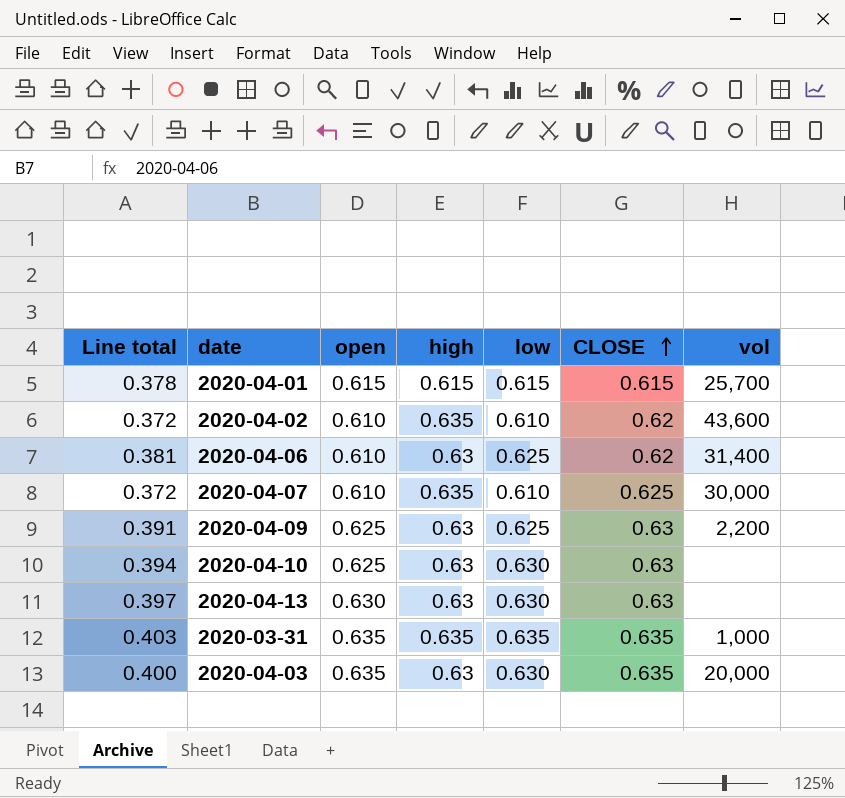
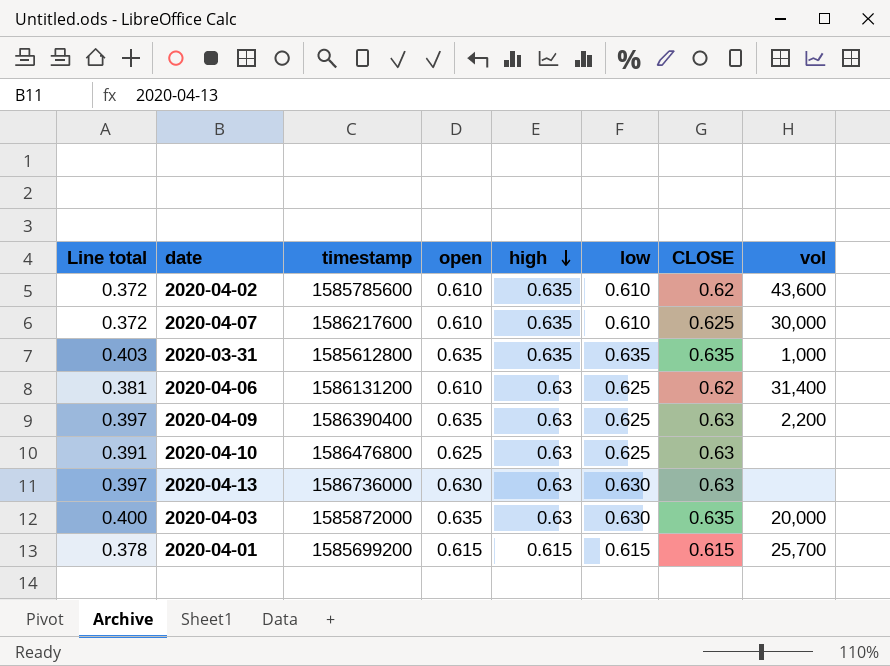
row order: CLOSE ascending -> high descending
column timestamp | position: none -> 3
2020-04-09 | Line total: 0.391 -> 0.397
2020-04-09 | open: 0.625 -> 0.635
2020-04-10 | Line total: 0.394 -> 0.391
2020-04-10 | low: 0.630 -> 0.625

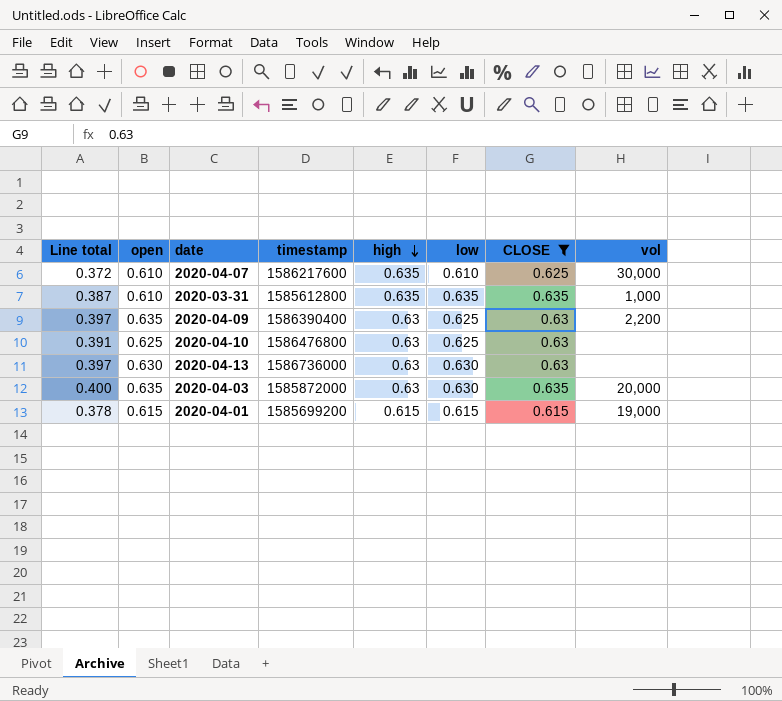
filter: none -> CLOSE != 0.62
column open | position: 4 -> 2
2020-03-31 | Line total: 0.403 -> 0.387
2020-03-31 | open: 0.635 -> 0.610
2020-04-01 | vol: 25,700 -> 19,000

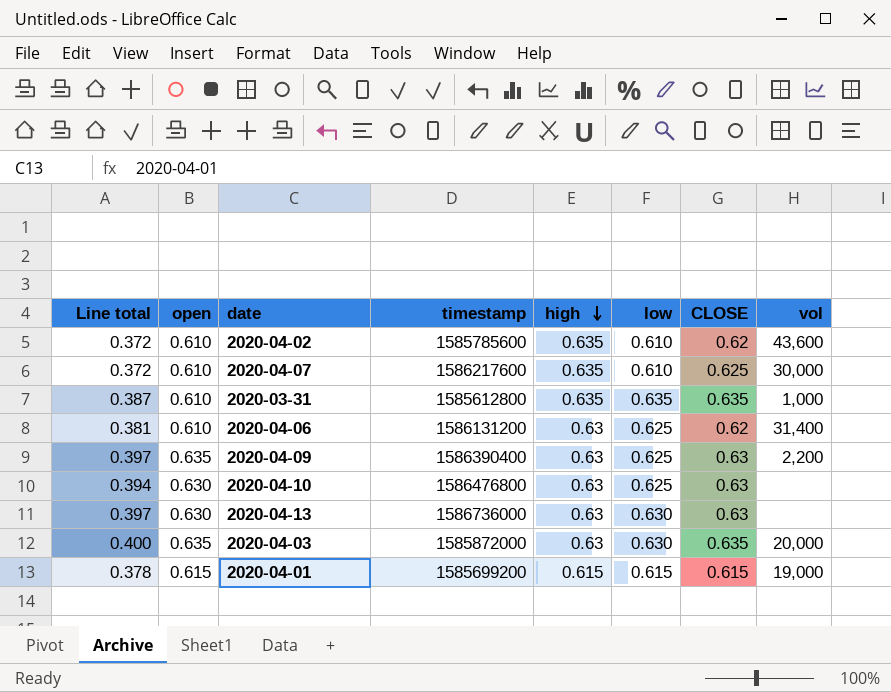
filter: CLOSE != 0.62 -> none
2020-04-10 | Line total: 0.391 -> 0.394
2020-04-10 | open: 0.625 -> 0.630

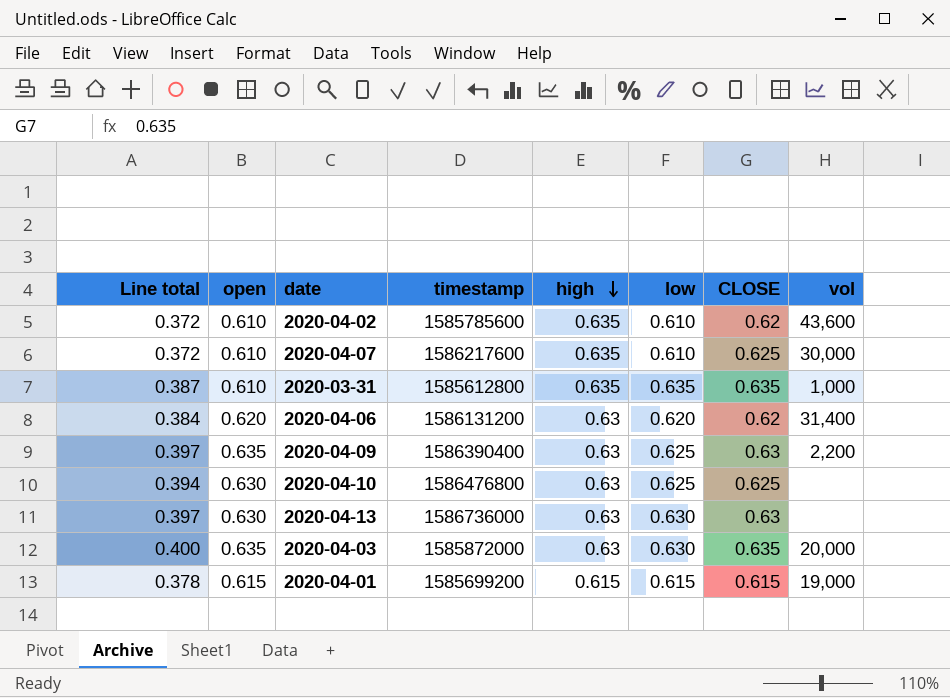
2020-04-06 | Line total: 0.381 -> 0.384
2020-04-06 | open: 0.610 -> 0.620
2020-04-06 | low: 0.625 -> 0.620
2020-04-10 | CLOSE: 0.63 -> 0.625

